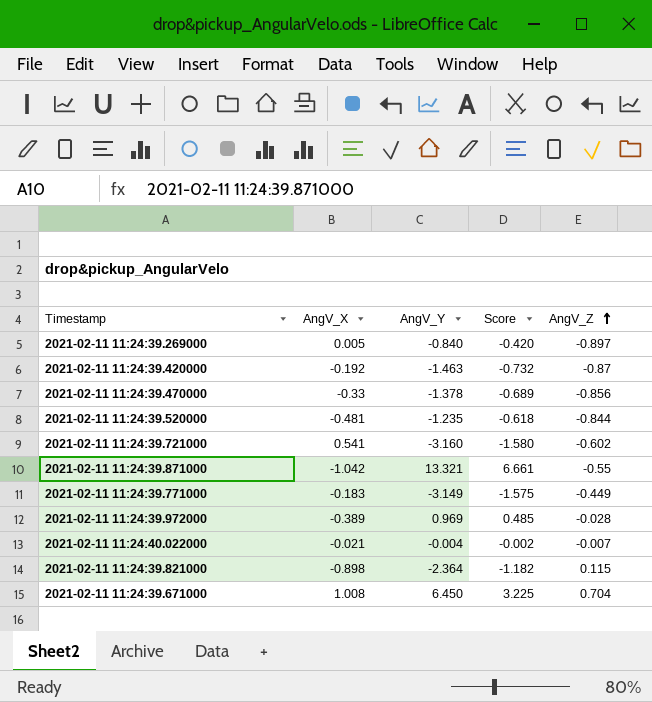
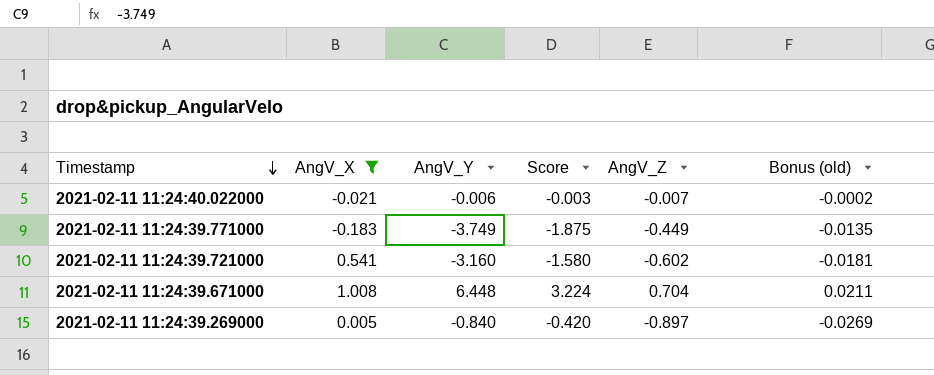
filter: none -> AngV_X >= -0.183
row order: AngV_Z ascending -> Timestamp descending
column Bonus (old) | formula: none -> [AngV_Z] * 0.03
2021-02-11 11:24:40.022000 | AngV_Y: -0.004 -> -0.006
2021-02-11 11:24:40.022000 | Score: -0.002 -> -0.003
2021-02-11 11:24:39.771000 | AngV_Y: -3.149 -> -3.749
2021-02-11 11:24:39.771000 | Score: -1.575 -> -1.875
2021-02-11 11:24:39.671000 | AngV_Y: 6.450 -> 6.448
2021-02-11 11:24:39.671000 | Score: 3.225 -> 3.224

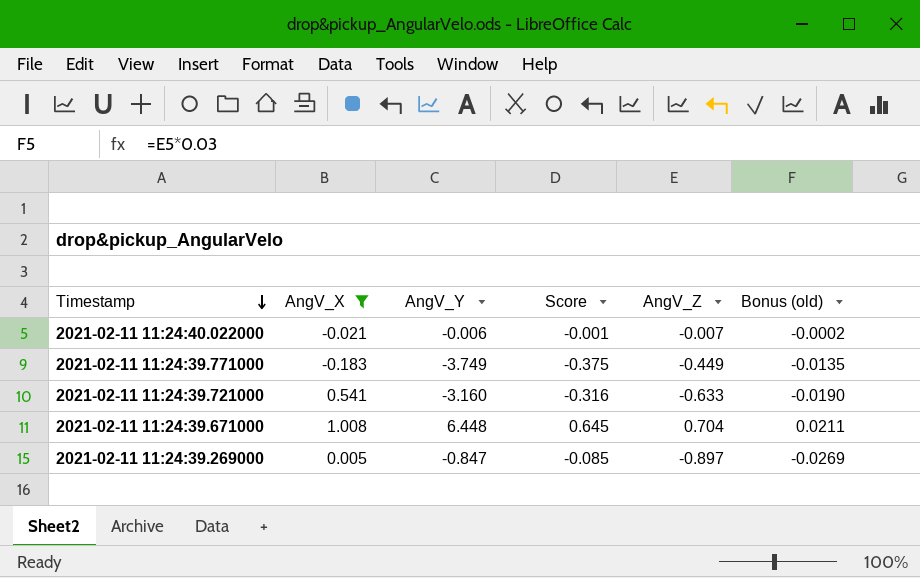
column Score | formula: [AngV_Y] * 0.5 -> [AngV_Y] * 0.1
2021-02-11 11:24:39.721000 | AngV_Z: -0.602 -> -0.633
2021-02-11 11:24:39.721000 | Bonus (old): -0.0181 -> -0.0190
2021-02-11 11:24:39.269000 | AngV_Y: -0.840 -> -0.847

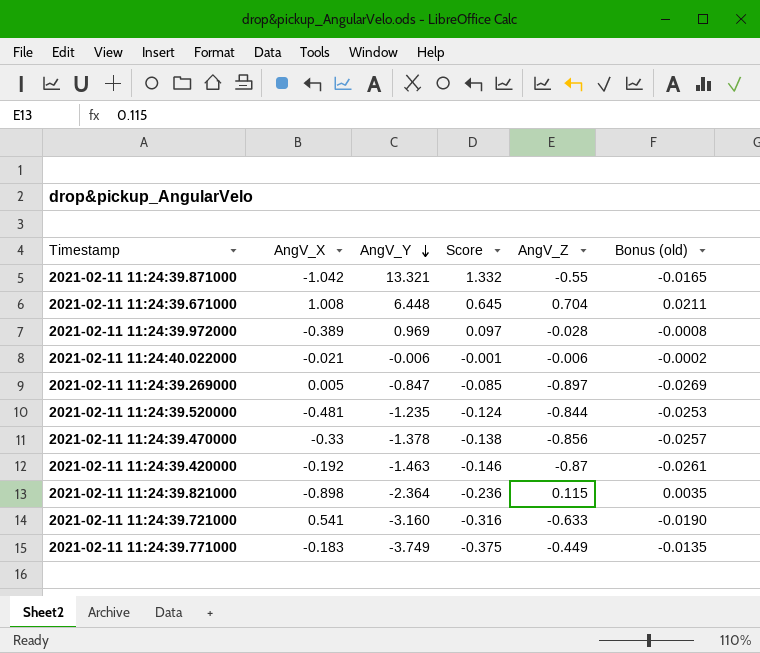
filter: AngV_X >= -0.183 -> none
row order: Timestamp descending -> AngV_Y descending
2021-02-11 11:24:40.022000 | AngV_Z: -0.007 -> -0.006

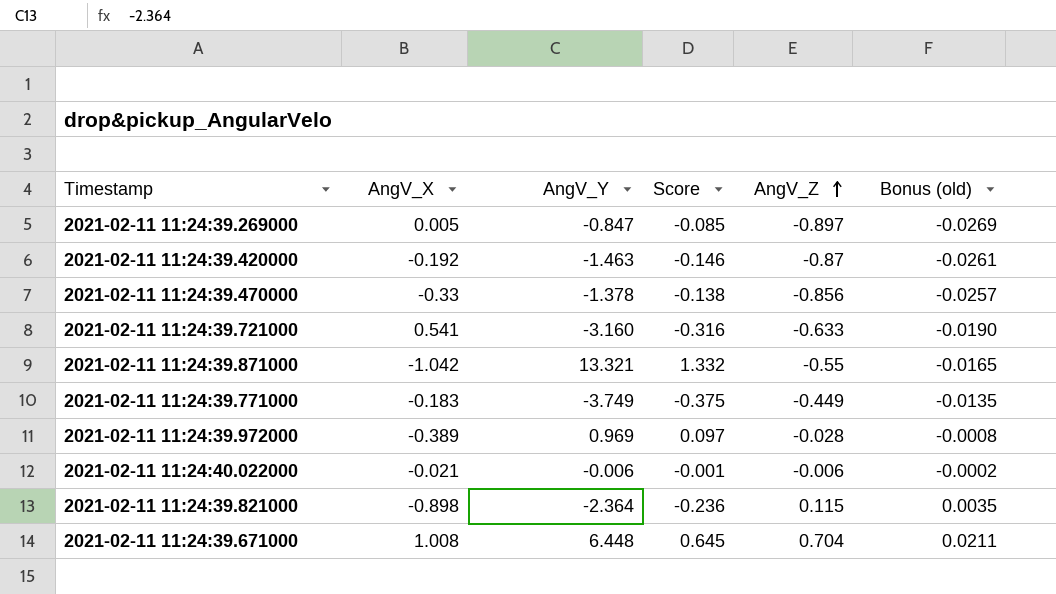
row order: AngV_Y descending -> AngV_Z ascending
row 2021-02-11 11:24:39.520000: -0.481 | -1.235 | -0.124 | -0.844 | -0.0253 -> none

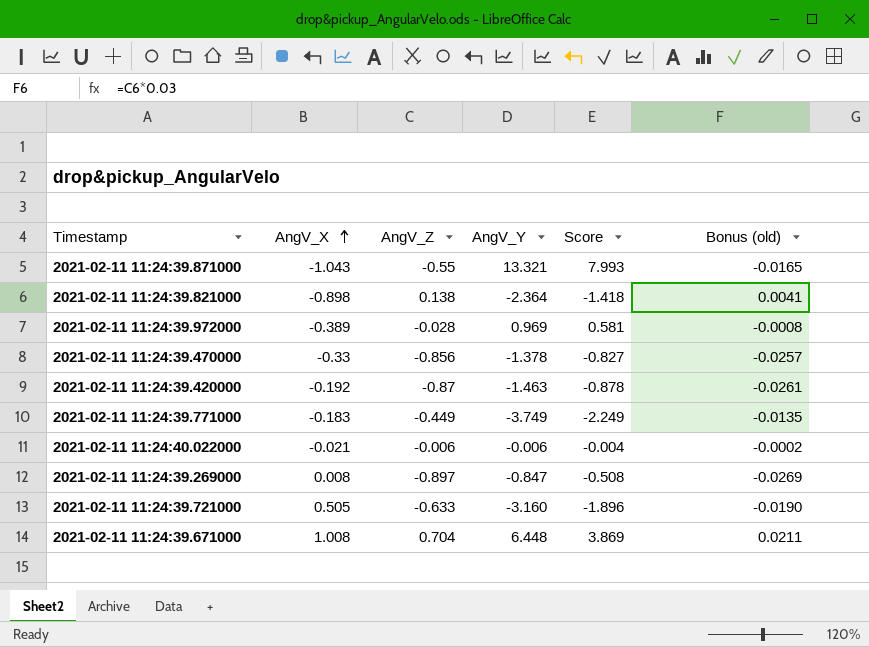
row order: AngV_Z ascending -> AngV_X ascending
column AngV_Z | position: 5 -> 3
column Score | formula: [AngV_Y] * 0.1 -> [AngV_Y] * 0.6
2021-02-11 11:24:39.871000 | AngV_X: -1.042 -> -1.043
2021-02-11 11:24:39.821000 | AngV_Z: 0.115 -> 0.138
2021-02-11 11:24:39.821000 | Bonus (old): 0.0035 -> 0.0041
2021-02-11 11:24:39.269000 | AngV_X: 0.005 -> 0.008
2021-02-11 11:24:39.721000 | AngV_X: 0.541 -> 0.505

